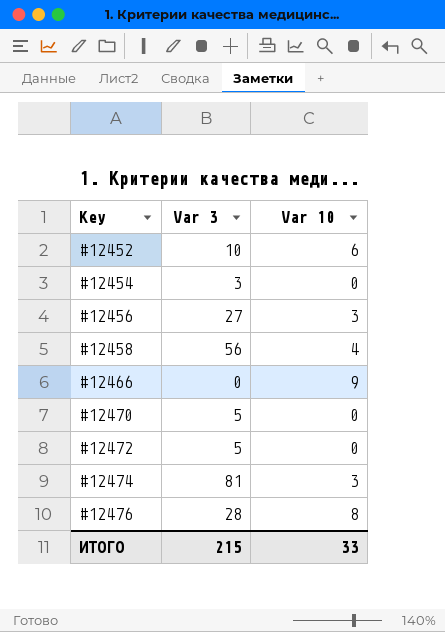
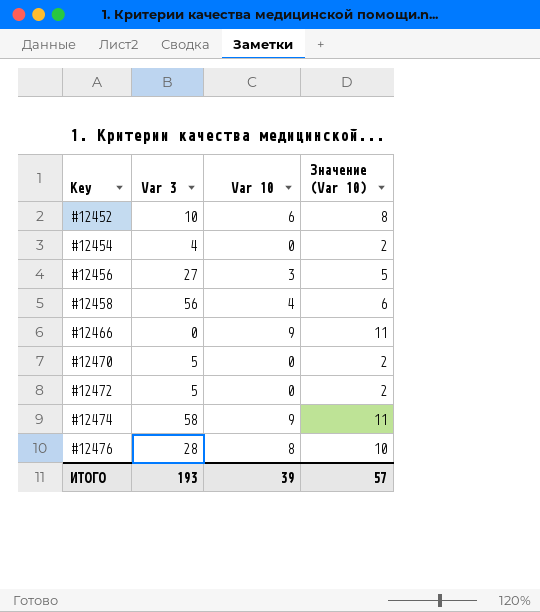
column Значение (Var 10) | formula: none -> [Var 10] + 2
#12454 | Var 3: 3 -> 4
#12474 | Var 3: 81 -> 58
#12474 | Var 10: 3 -> 9
ИТОГО | Var 3: 215 -> 193
ИТОГО | Var 10: 33 -> 39

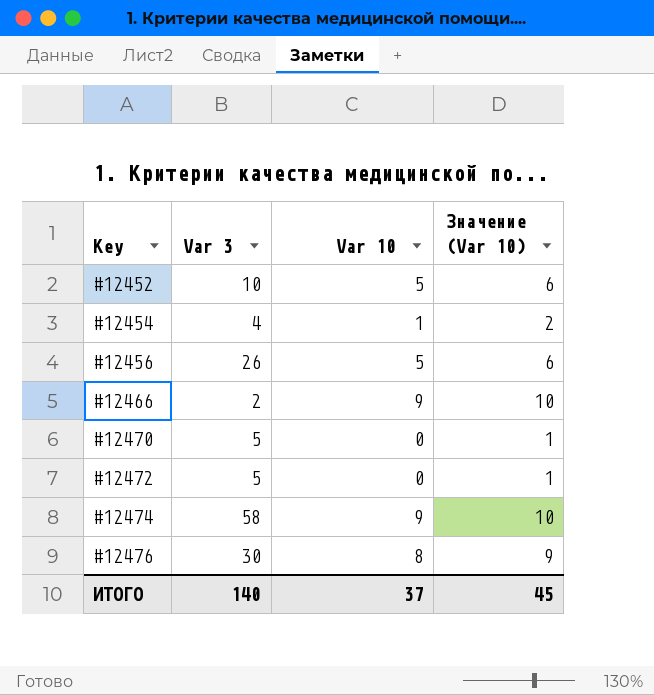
column Значение (Var 10) | formula: [Var 10] + 2 -> [Var 10] + 1
row #12458: 56 | 4 | 6 -> none
#12452 | Var 10: 6 -> 5
#12454 | Var 10: 0 -> 1
#12456 | Var 3: 27 -> 26
#12456 | Var 10: 3 -> 5
#12466 | Var 3: 0 -> 2
#12476 | Var 3: 28 -> 30
ИТОГО | Var 3: 193 -> 140
ИТОГО | Var 10: 39 -> 37
ИТОГО | Значение (Var 10): 57 -> 45

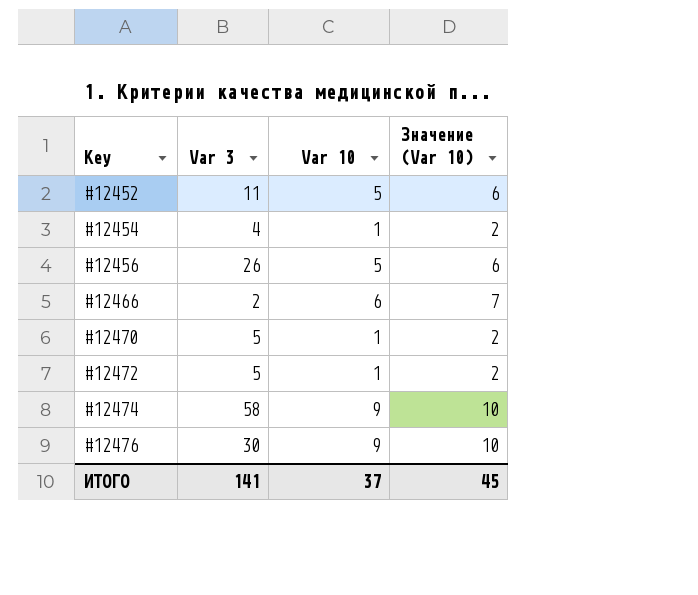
#12452 | Var 3: 10 -> 11
#12466 | Var 10: 9 -> 6
#12466 | Значение (Var 10): 10 -> 7
#12470 | Var 10: 0 -> 1
#12470 | Значение (Var 10): 1 -> 2
#12472 | Var 10: 0 -> 1
#12472 | Значение (Var 10): 1 -> 2
#12476 | Var 10: 8 -> 9
#12476 | Значение (Var 10): 9 -> 10
ИТОГО | Var 3: 140 -> 141

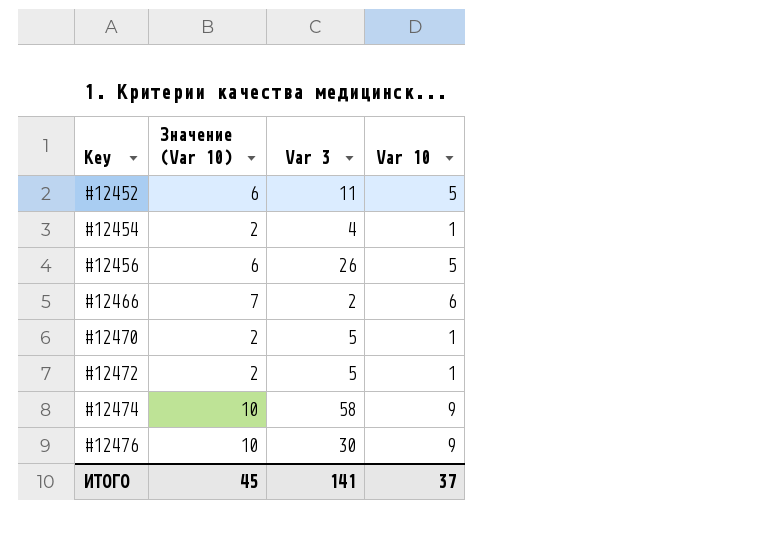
column Значение (Var 10) | position: 4 -> 2

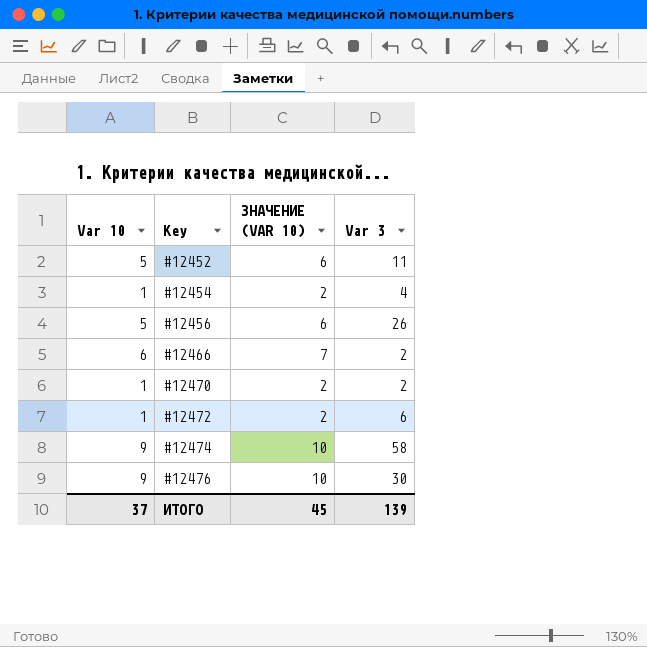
column Var 10 | position: 4 -> 1
column name: Значение (Var 10) -> ЗНАЧЕНИЕ (VAR 10)
#12470 | Var 3: 5 -> 2
#12472 | Var 3: 5 -> 6
ИТОГО | Var 3: 141 -> 139

